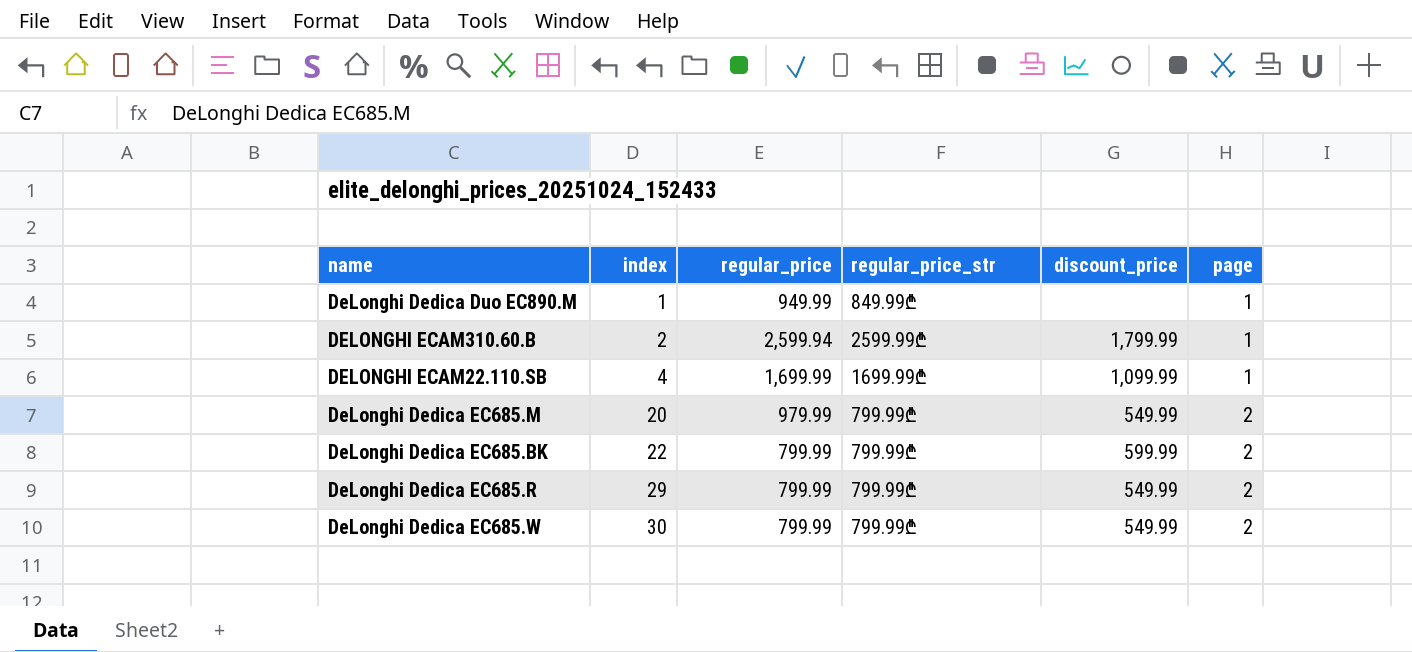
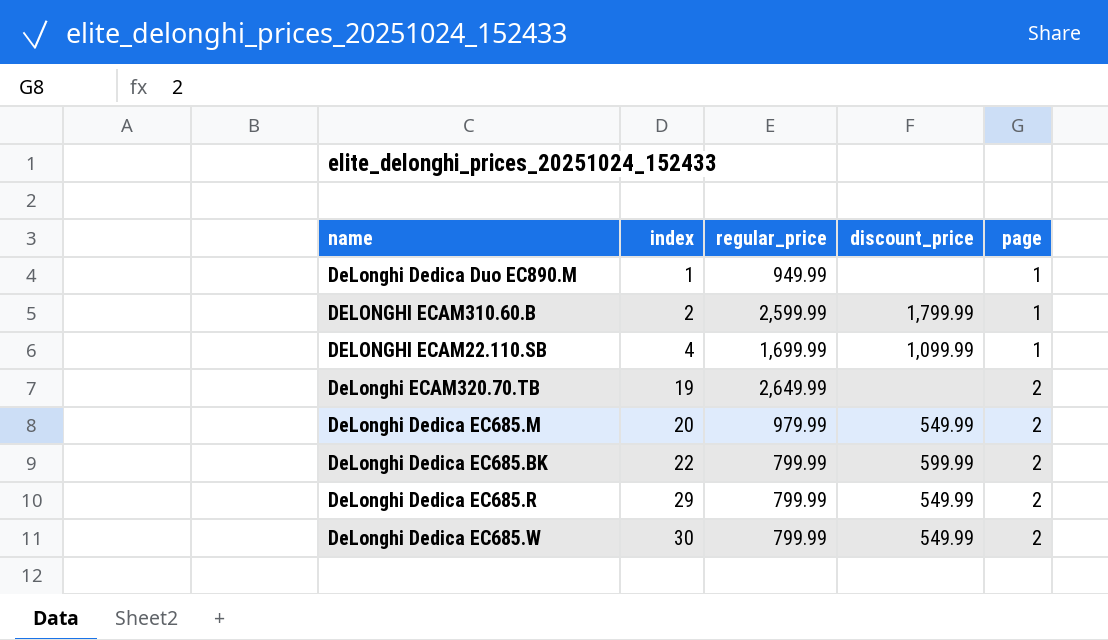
column regular_price_str | position: 4 -> none
DELONGHI ECAM310.60.B | regular_price: 2,599.94 -> 2,599.99
row DeLonghi ECAM320.70.TB: none -> 19 | 2,649.99 | none | 2

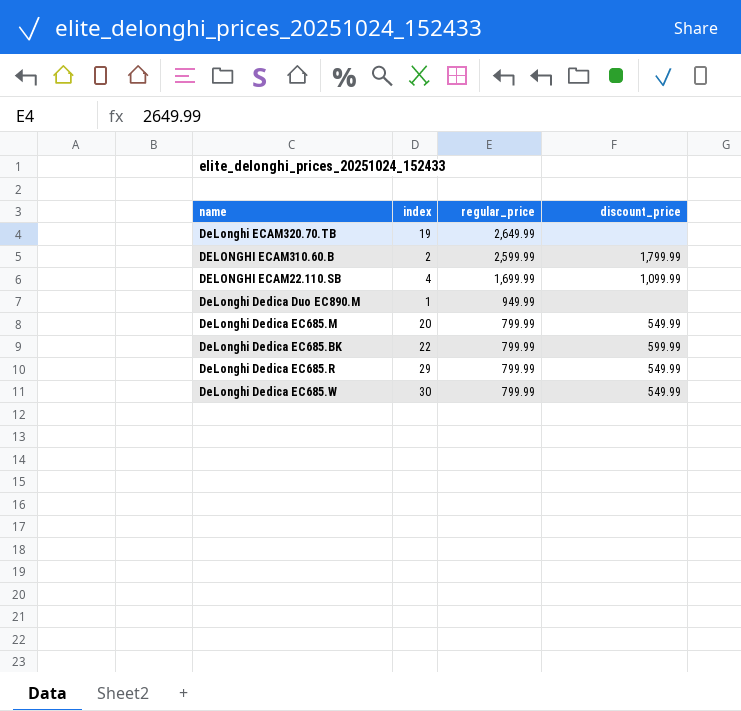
row order: index ascending -> regular_price descending
column page | position: 5 -> none
DeLonghi Dedica EC685.M | regular_price: 979.99 -> 799.99

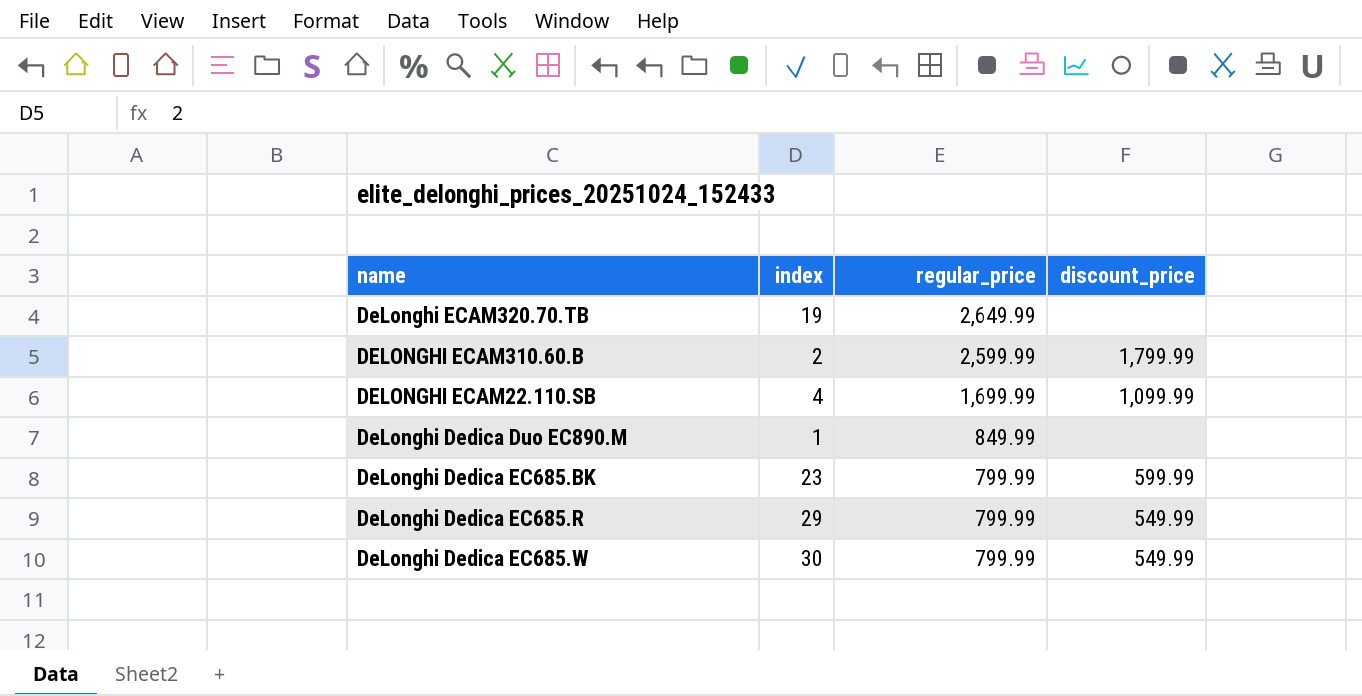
row DeLonghi Dedica EC685.M: 20 | 799.99 | 549.99 -> none
DeLonghi Dedica Duo EC890.M | regular_price: 949.99 -> 849.99
DeLonghi Dedica EC685.BK | index: 22 -> 23

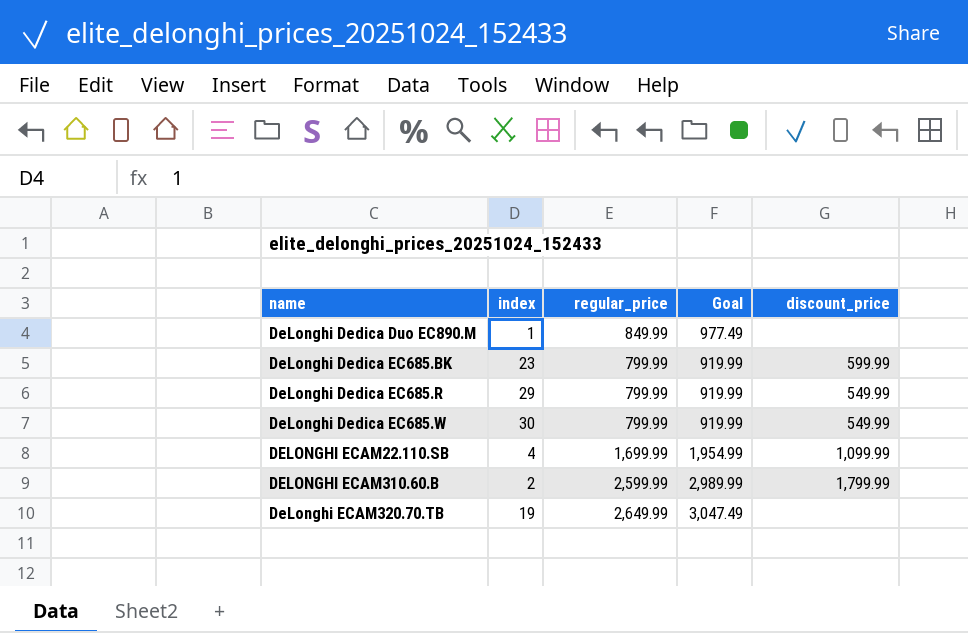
row order: regular_price descending -> name ascending
column Goal | formula: none -> [regular_price] * 1.15

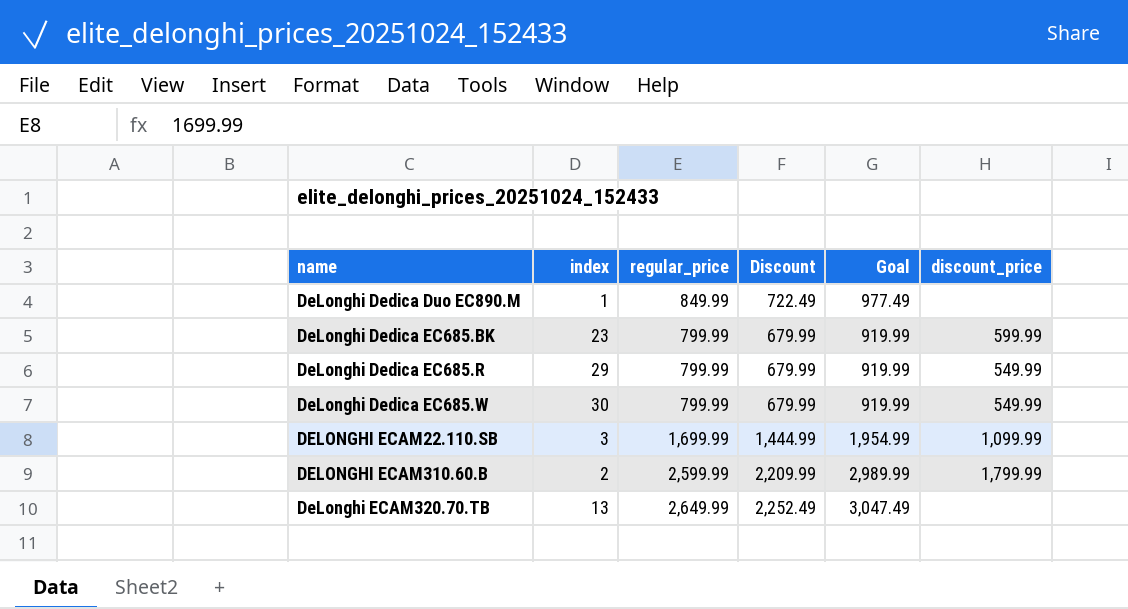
column Discount | formula: none -> [regular_price] * 0.85
DELONGHI ECAM22.110.SB | index: 4 -> 3
DeLonghi ECAM320.70.TB | index: 19 -> 13

